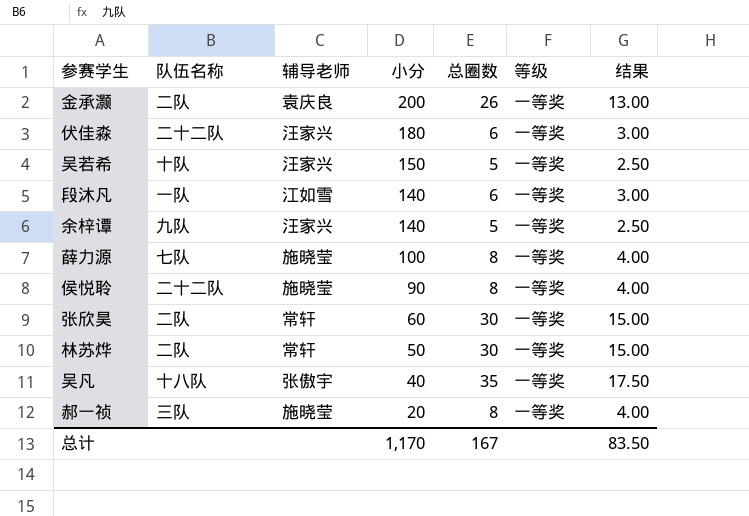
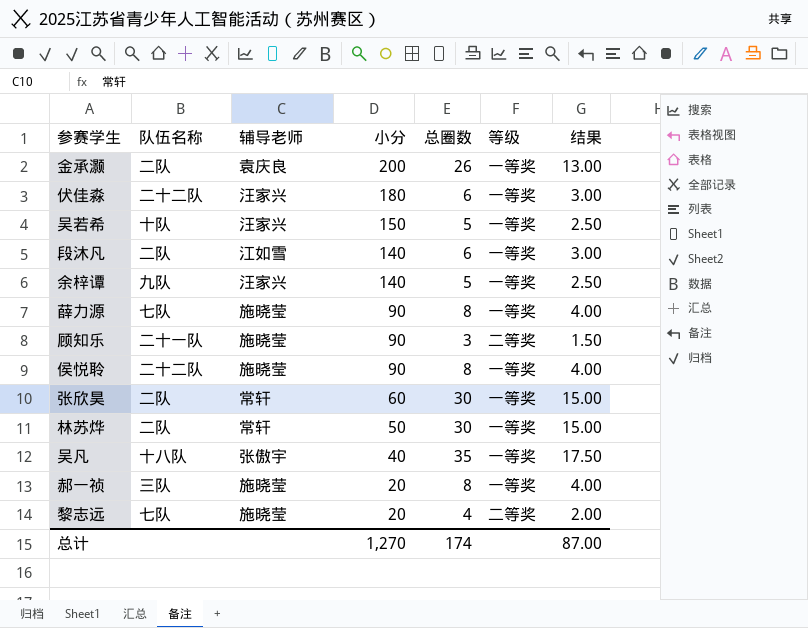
段沐凡 | 队伍名称: 一队 -> 二队
薛力源 | 小分: 100 -> 90
row 顾知乐: none -> 二十一队 | 施晓莹 | 90 | 3 | 二等奖 | 1.50
row 黎志远: none -> 七队 | 施晓莹 | 20 | 4 | 二等奖 | 2.00
总计 | 小分: 1,170 -> 1,270
总计 | 总圈数: 167 -> 174
总计 | 结果: 83.50 -> 87.00

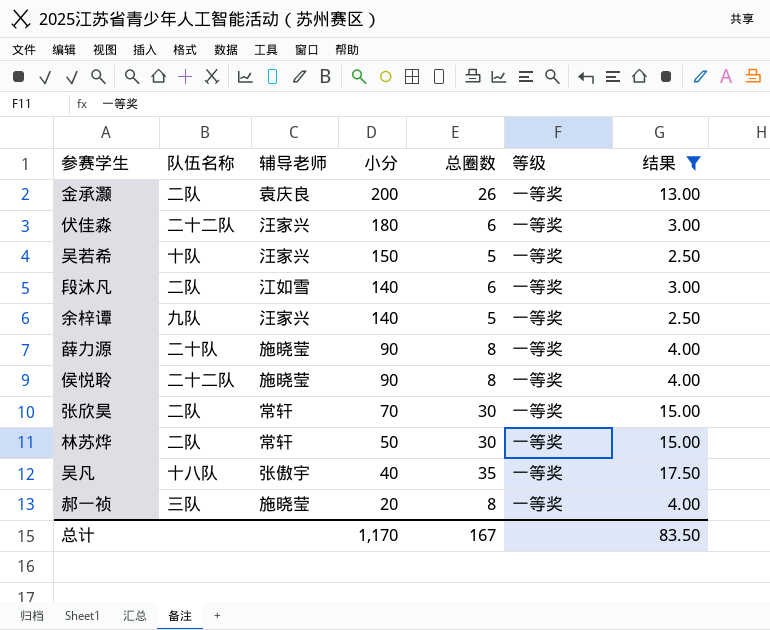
filter: none -> 结果 >= 2.50
薛力源 | 队伍名称: 七队 -> 二十队
张欣昊 | 小分: 60 -> 70
总计 | 小分: 1,270 -> 1,170
总计 | 总圈数: 174 -> 167
总计 | 结果: 87.00 -> 83.50

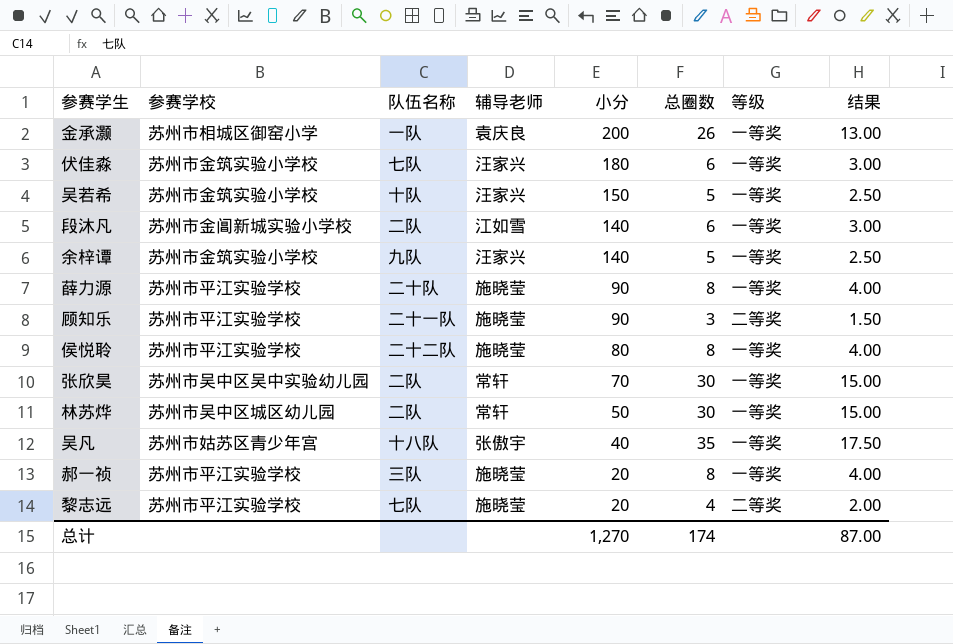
filter: 结果 >= 2.50 -> none
column 参赛学校 | position: none -> 2
金承灏 | 队伍名称: 二队 -> 一队
伏佳淼 | 队伍名称: 二十二队 -> 七队
侯悦聆 | 小分: 90 -> 80
总计 | 小分: 1,170 -> 1,270
总计 | 总圈数: 167 -> 174
总计 | 结果: 83.50 -> 87.00

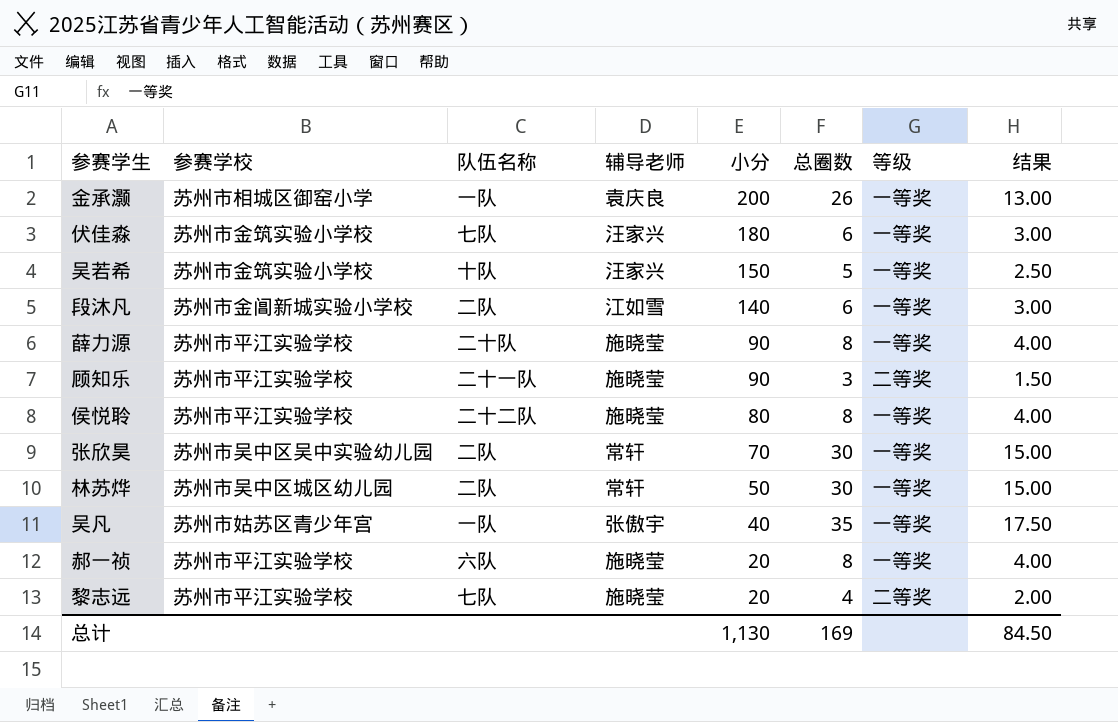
row 余梓谭: 苏州市金筑实验小学校 | 九队 | 汪家兴 | 140 | 5 | 一等奖 | 2.50 -> none
吴凡 | 队伍名称: 十八队 -> 一队
郝一祯 | 队伍名称: 三队 -> 六队
总计 | 小分: 1,270 -> 1,130
总计 | 总圈数: 174 -> 169
总计 | 结果: 87.00 -> 84.50

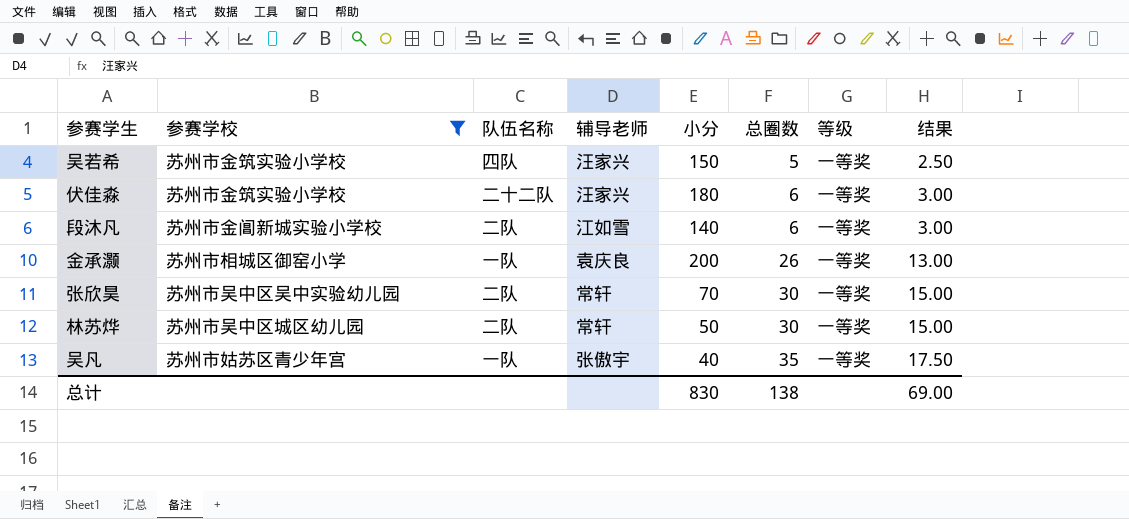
filter: none -> 参赛学校 != 苏州市平江实验学校
row order: 小分 descending -> 总圈数 ascending
吴若希 | 队伍名称: 十队 -> 四队
伏佳淼 | 队伍名称: 七队 -> 二十二队
总计 | 小分: 1,130 -> 830
总计 | 总圈数: 169 -> 138
总计 | 结果: 84.50 -> 69.00

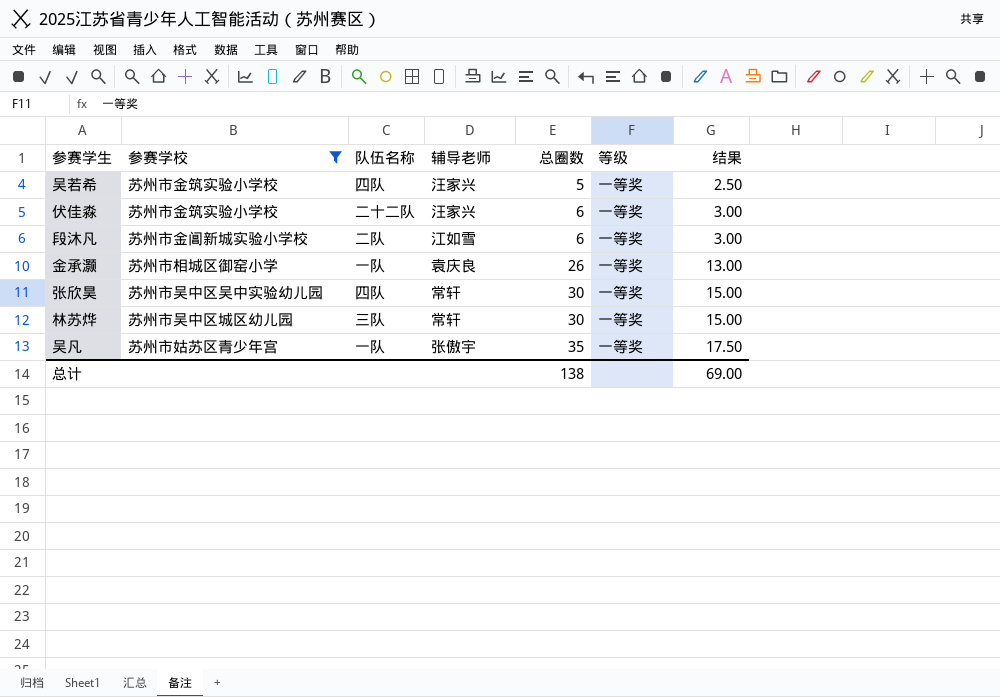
column 小分 | position: 5 -> none
张欣昊 | 队伍名称: 二队 -> 四队
林苏烨 | 队伍名称: 二队 -> 三队

